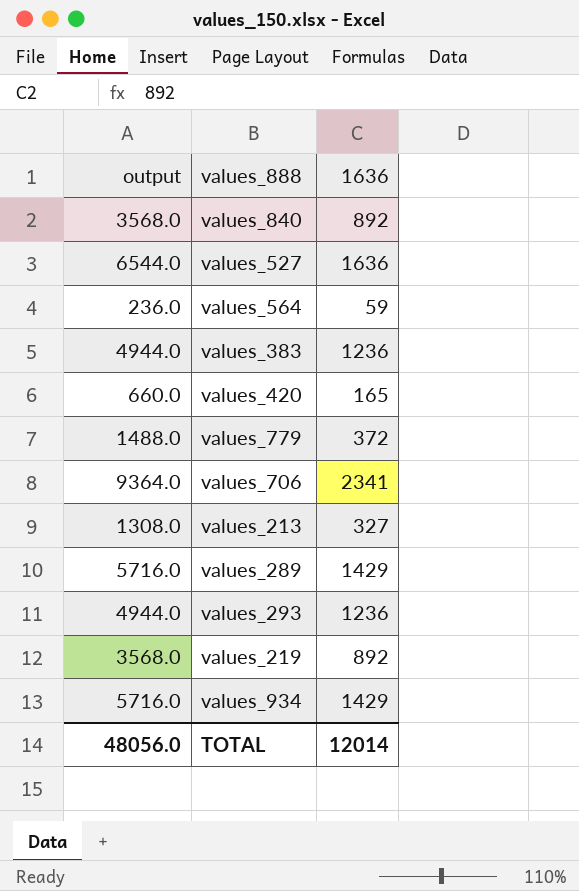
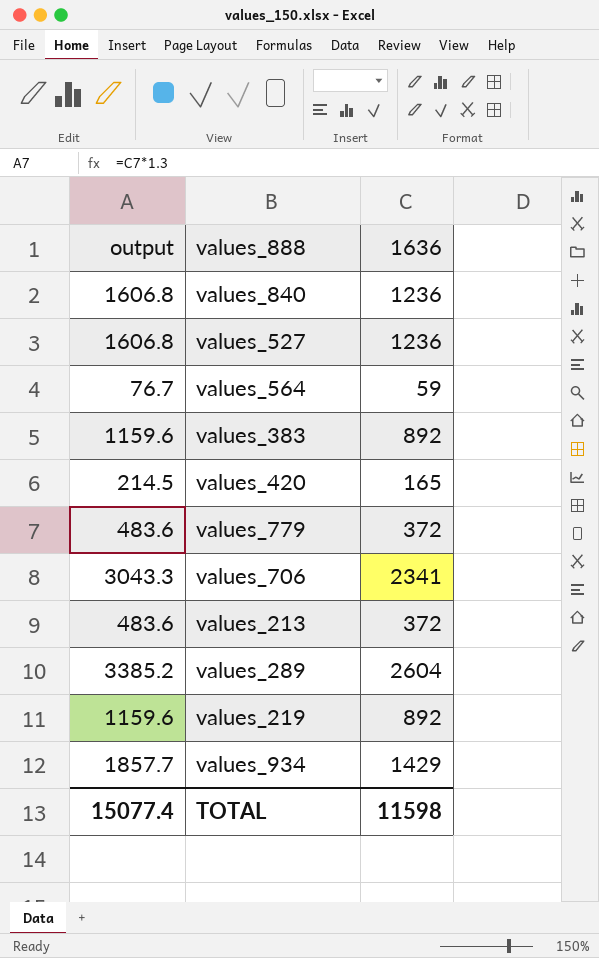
column output | formula: [1636] * 4 -> [1636] * 1.3
row values_293: 4944.0 | 1236 -> none
values_840 | 1636: 892 -> 1236
values_527 | 1636: 1636 -> 1236
values_383 | 1636: 1236 -> 892
values_213 | 1636: 327 -> 372
values_289 | 1636: 1429 -> 2604
TOTAL | output: 48056.0 -> 15077.4
TOTAL | 1636: 12014 -> 11598

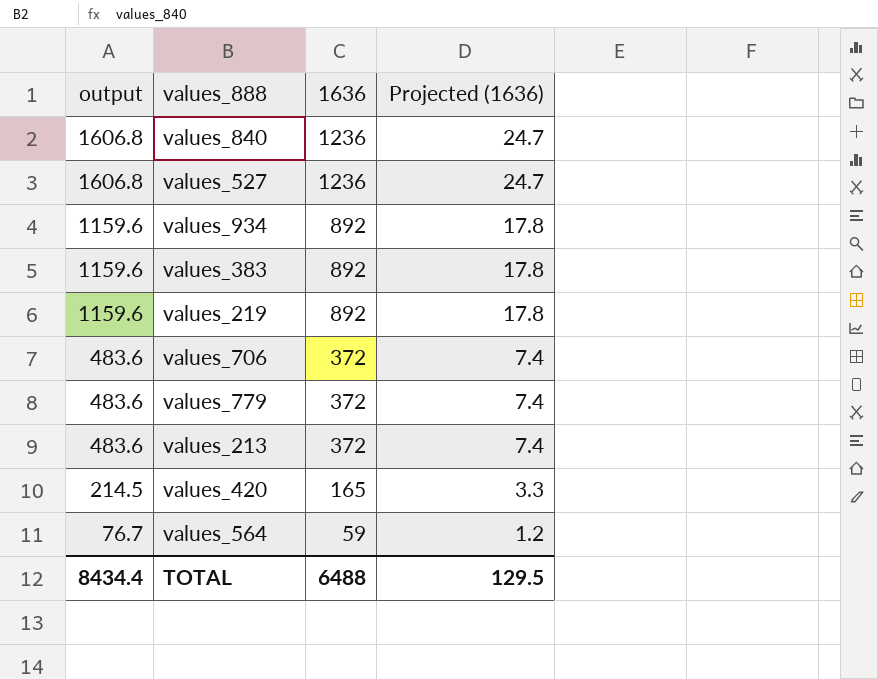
row order: none -> output descending
column Projected (1636) | formula: none -> [1636] * 0.02
row values_289: 3385.2 | 2604 -> none
values_934 | output: 1857.7 -> 1159.6
values_934 | 1636: 1429 -> 892
values_706 | output: 3043.3 -> 483.6
values_706 | 1636: 2341 -> 372
TOTAL | output: 15077.4 -> 8434.4
TOTAL | 1636: 11598 -> 6488

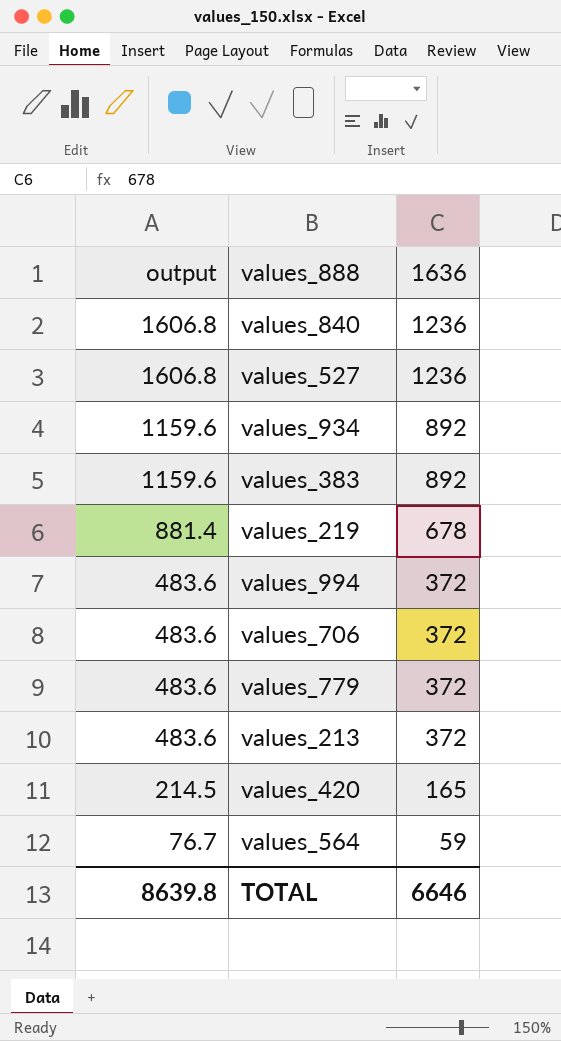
column Projected (1636) | formula: [1636] * 0.02 -> none
values_219 | output: 1159.6 -> 881.4
values_219 | 1636: 892 -> 678
row values_994: none -> 483.6 | 372
TOTAL | output: 8434.4 -> 8639.8
TOTAL | 1636: 6488 -> 6646

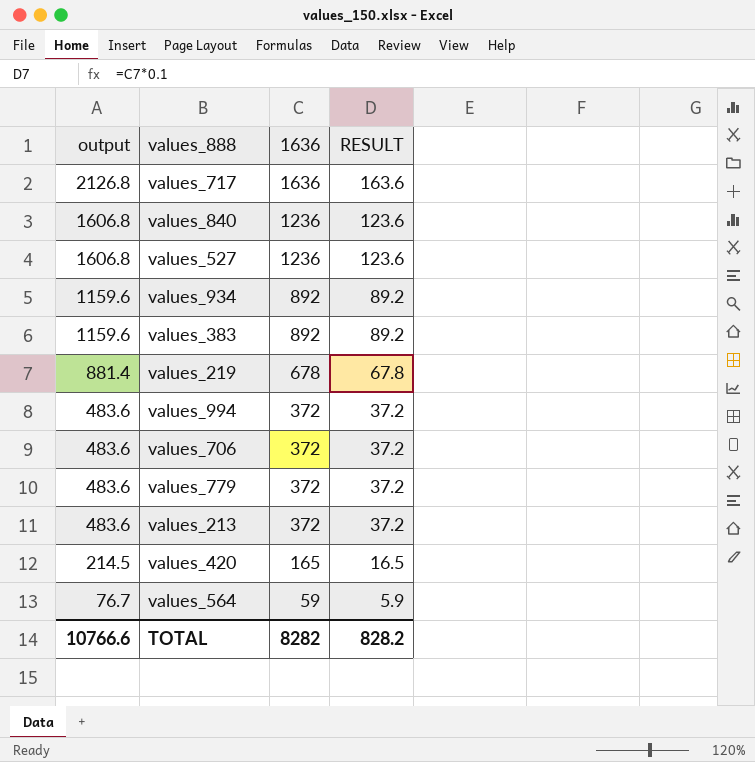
column RESULT | formula: none -> [1636] * 0.1
row values_717: none -> 2126.8 | 1636 | 163.6
TOTAL | output: 8639.8 -> 10766.6
TOTAL | 1636: 6646 -> 8282

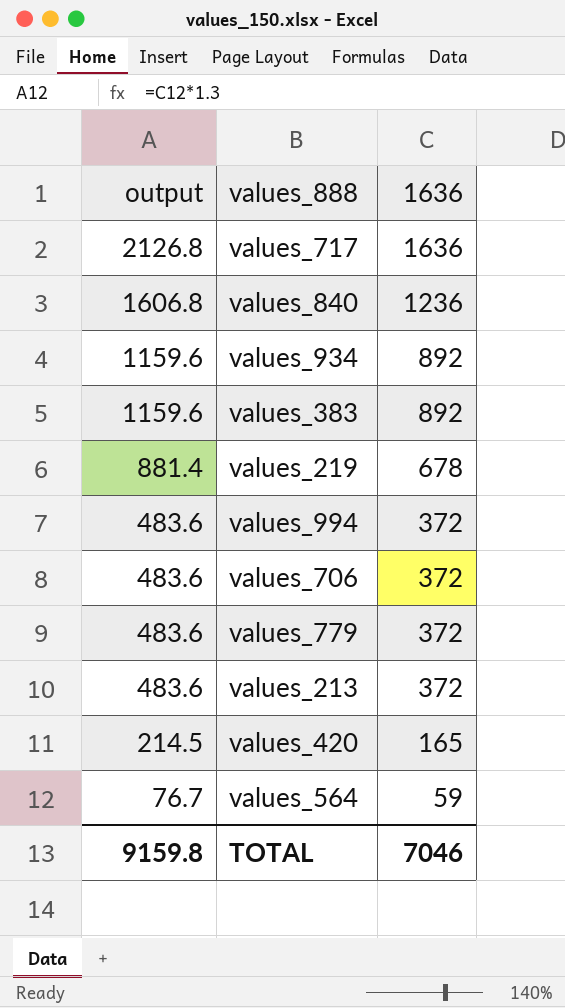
column RESULT | formula: [1636] * 0.1 -> none
row values_527: 1606.8 | 1236 | 123.6 -> none
TOTAL | output: 10766.6 -> 9159.8
TOTAL | 1636: 8282 -> 7046

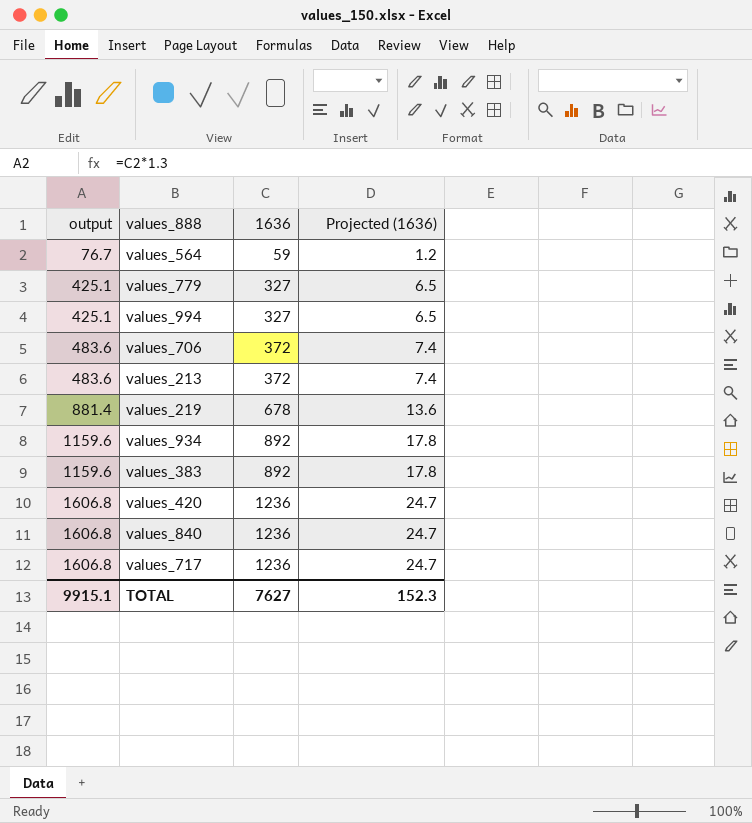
row order: output descending -> output ascending
column Projected (1636) | formula: none -> [1636] * 0.02
values_779 | output: 483.6 -> 425.1
values_779 | 1636: 372 -> 327
values_994 | output: 483.6 -> 425.1
values_994 | 1636: 372 -> 327
values_420 | output: 214.5 -> 1606.8
values_420 | 1636: 165 -> 1236
values_717 | output: 2126.8 -> 1606.8
values_717 | 1636: 1636 -> 1236
TOTAL | output: 9159.8 -> 9915.1
TOTAL | 1636: 7046 -> 7627

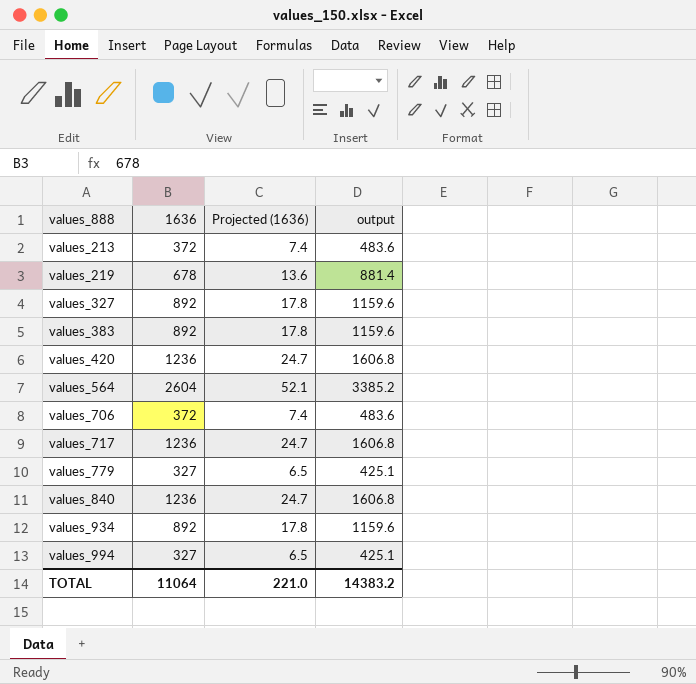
row order: output ascending -> values_888 ascending
column output | position: 1 -> 4
row values_327: none -> 892 | 17.8 | 1159.6
values_564 | 1636: 59 -> 2604
values_564 | Projected (1636): 1.2 -> 52.1
values_564 | output: 76.7 -> 3385.2
TOTAL | 1636: 7627 -> 11064
TOTAL | Projected (1636): 152.3 -> 221.0
TOTAL | output: 9915.1 -> 14383.2

